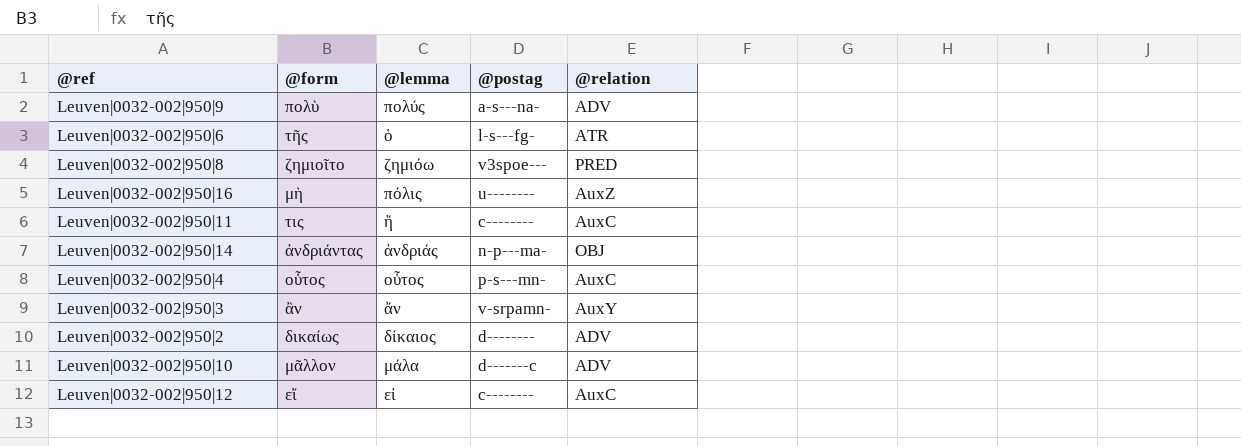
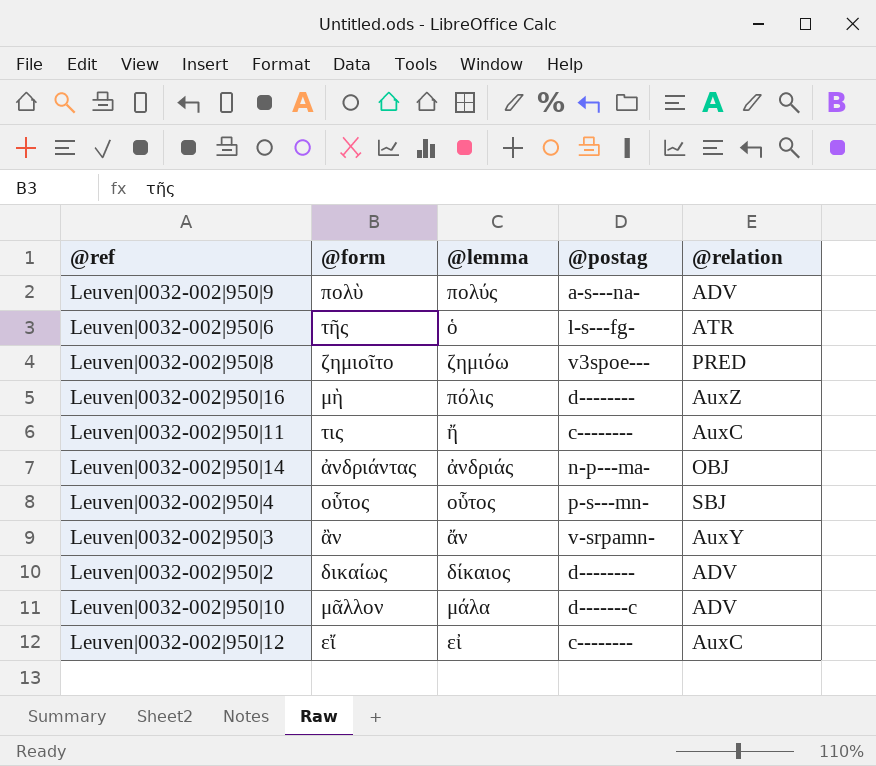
Leuven|0032-002|950|16 | @postag: u-------- -> d--------
Leuven|0032-002|950|4 | @relation: AuxC -> SBJ

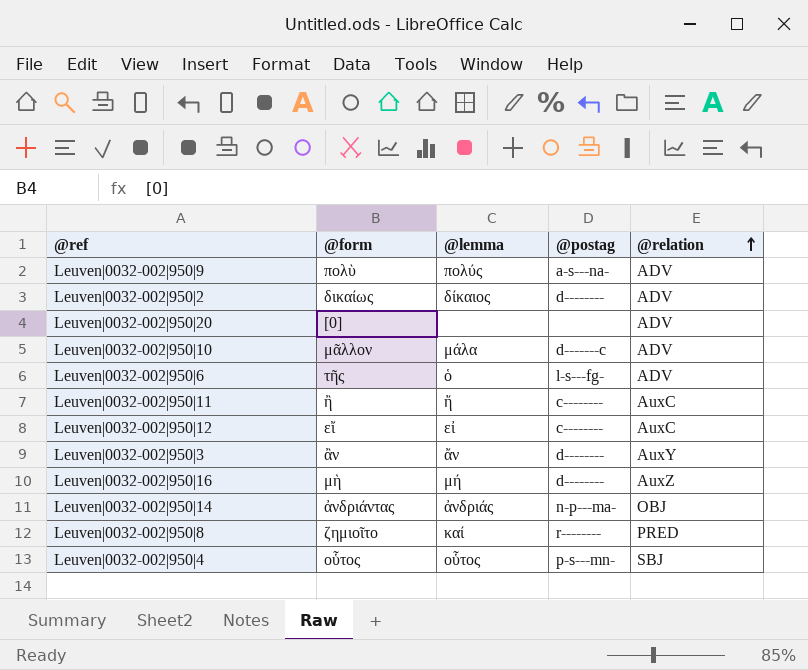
row order: none -> @relation ascending
row Leuven|0032-002|950|20: none -> [0] | none | none | ADV
Leuven|0032-002|950|6 | @relation: ATR -> ADV
Leuven|0032-002|950|11 | @form: τις -> ἢ
Leuven|0032-002|950|3 | @postag: v-srpamn- -> d--------
Leuven|0032-002|950|16 | @lemma: πόλις -> μή
Leuven|0032-002|950|8 | @lemma: ζημιόω -> καί
Leuven|0032-002|950|8 | @postag: v3spoe--- -> r--------

